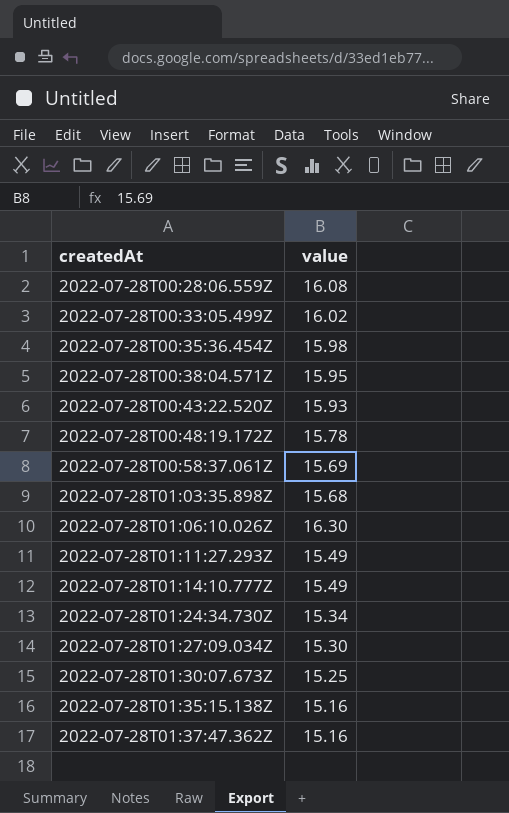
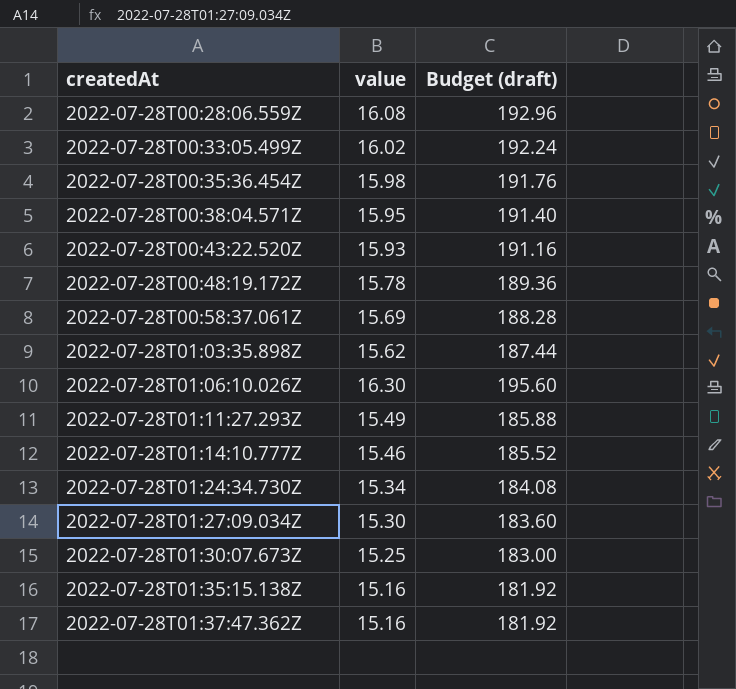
column Budget (draft) | formula: none -> [value] * 12
2022-07-28T01:03:35.898Z | value: 15.68 -> 15.62
2022-07-28T01:14:10.777Z | value: 15.49 -> 15.46

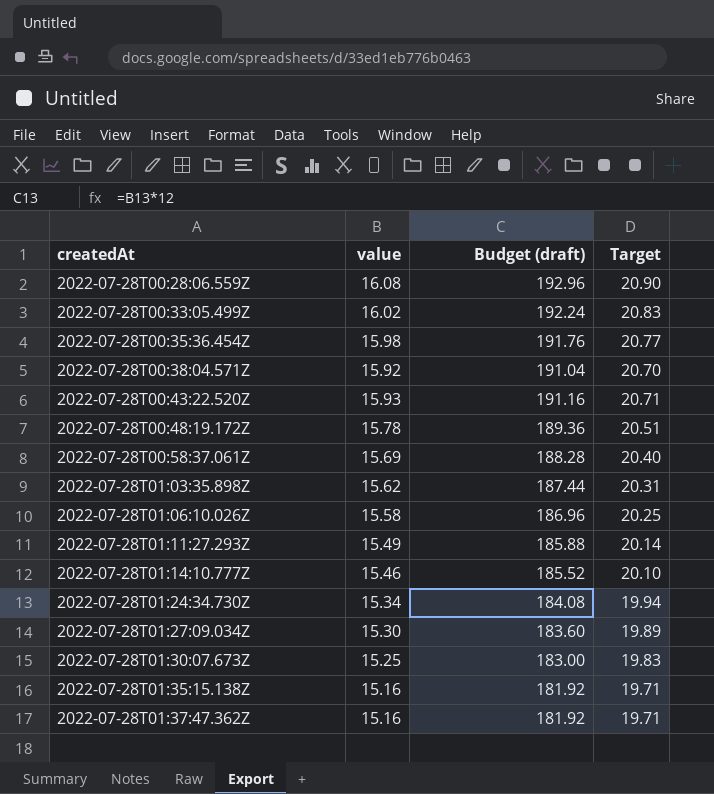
column Target | formula: none -> [value] * 1.3
2022-07-28T00:38:04.571Z | value: 15.95 -> 15.92
2022-07-28T00:38:04.571Z | Budget (draft): 191.40 -> 191.04
2022-07-28T01:06:10.026Z | value: 16.30 -> 15.58
2022-07-28T01:06:10.026Z | Budget (draft): 195.60 -> 186.96

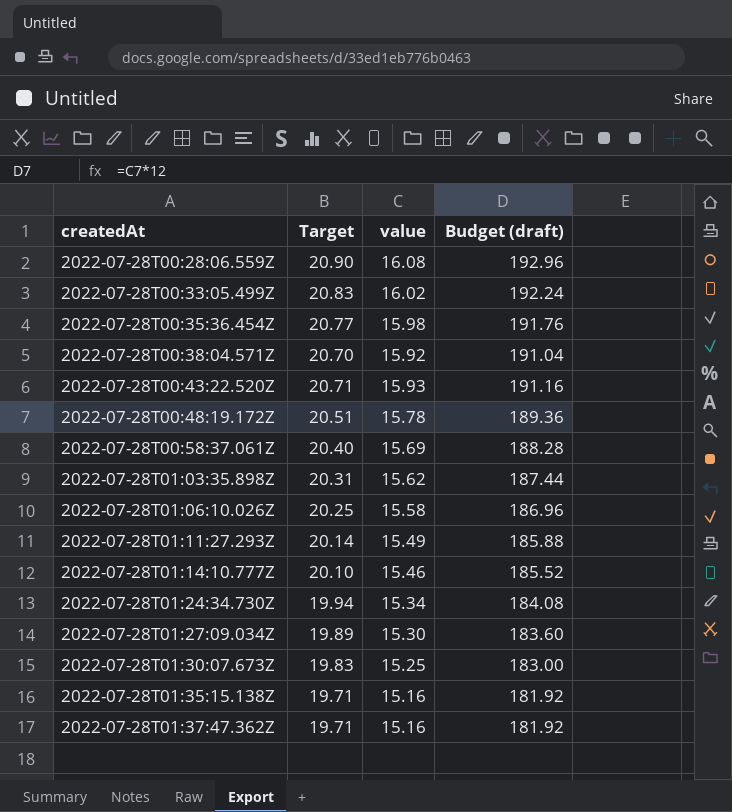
column Target | position: 4 -> 2

